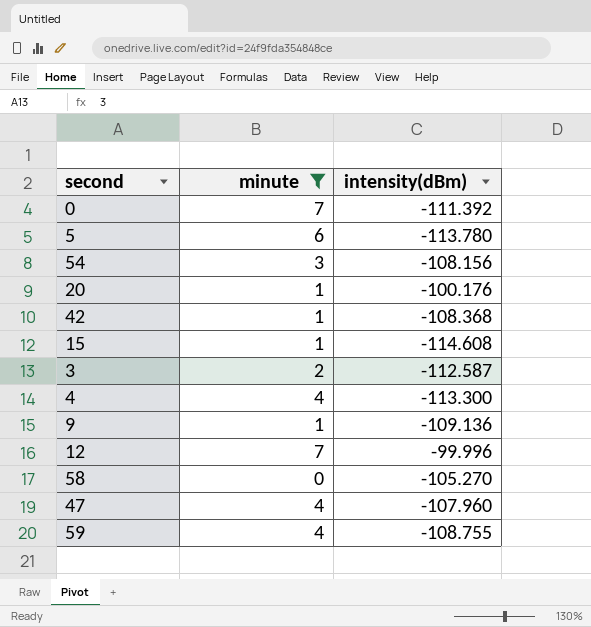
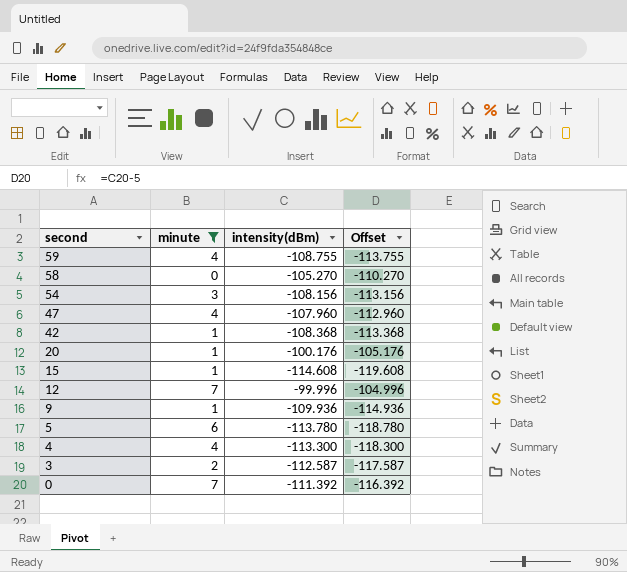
row order: none -> second descending
column Offset | formula: none -> [intensity(dBm)] - 5
9 | intensity(dBm): -109.136 -> -109.936

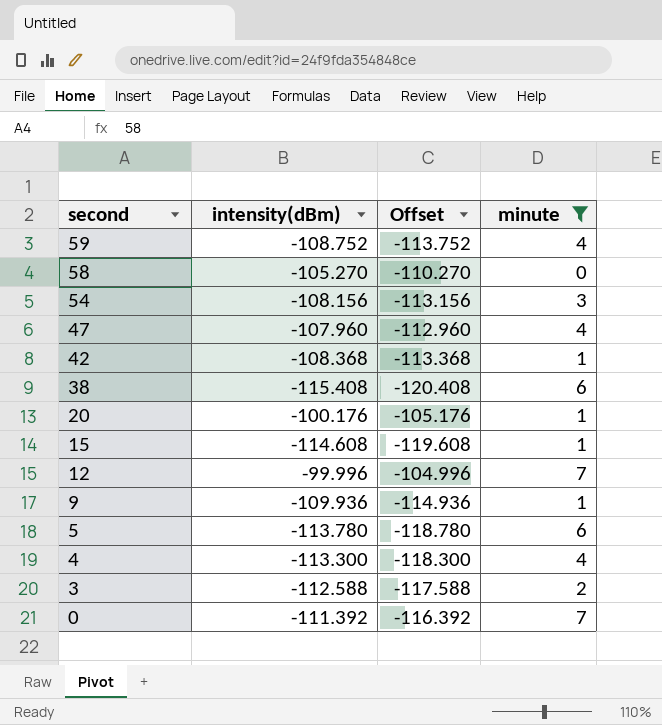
column minute | position: 2 -> 4
59 | intensity(dBm): -108.755 -> -108.752
59 | Offset: -113.755 -> -113.752
row 38: none -> -115.408 | -120.408 | 6
3 | intensity(dBm): -112.587 -> -112.588
3 | Offset: -117.587 -> -117.588

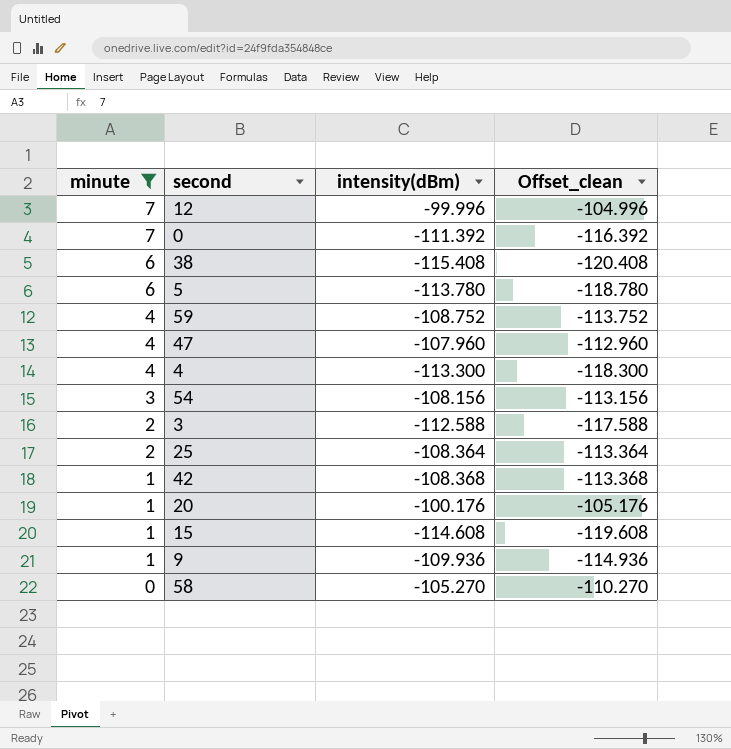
row order: second descending -> minute descending
column minute | position: 4 -> 1
column name: Offset -> Offset_clean
row 25: none -> 2 | -108.364 | -113.364

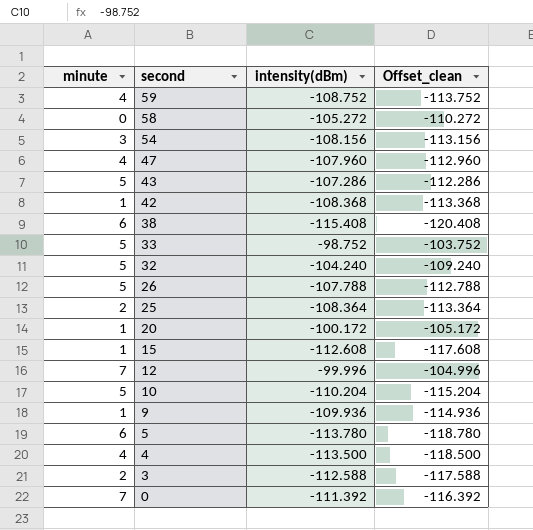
filter: minute != 5 -> none
row order: minute descending -> second descending
58 | intensity(dBm): -105.270 -> -105.272
58 | Offset_clean: -110.270 -> -110.272
20 | intensity(dBm): -100.176 -> -100.172
20 | Offset_clean: -105.176 -> -105.172
15 | intensity(dBm): -114.608 -> -112.608
15 | Offset_clean: -119.608 -> -117.608
4 | intensity(dBm): -113.300 -> -113.500
4 | Offset_clean: -118.300 -> -118.500

